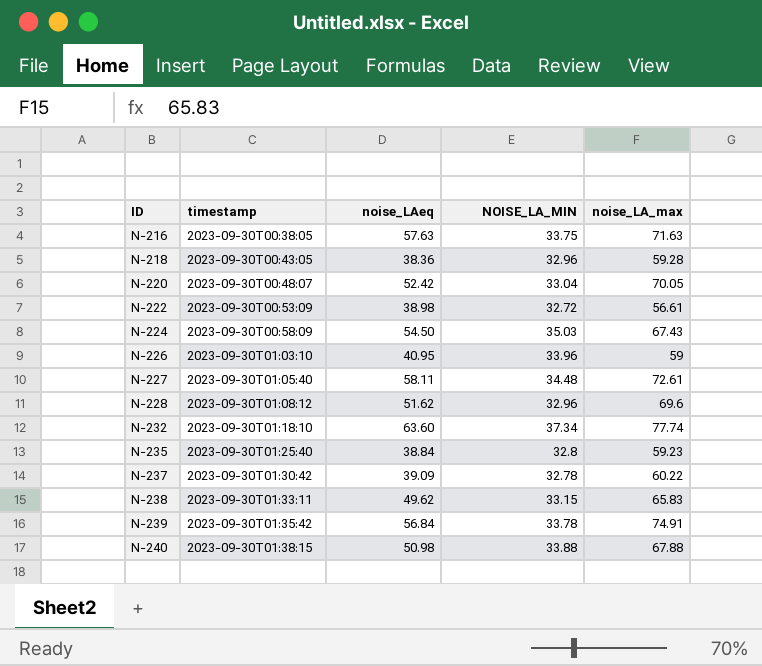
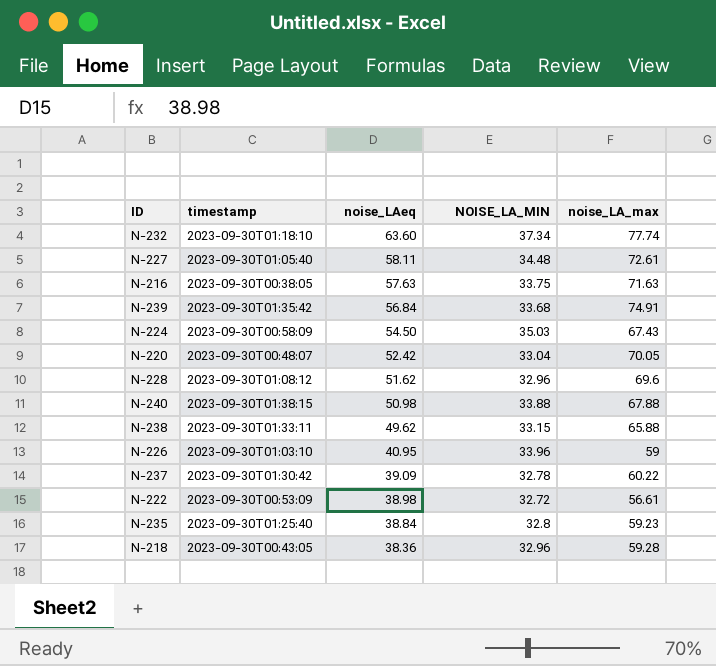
row order: ID ascending -> noise_LAeq descending
N-239 | NOISE_LA_MIN: 33.78 -> 33.68
N-238 | noise_LA_max: 65.83 -> 65.88

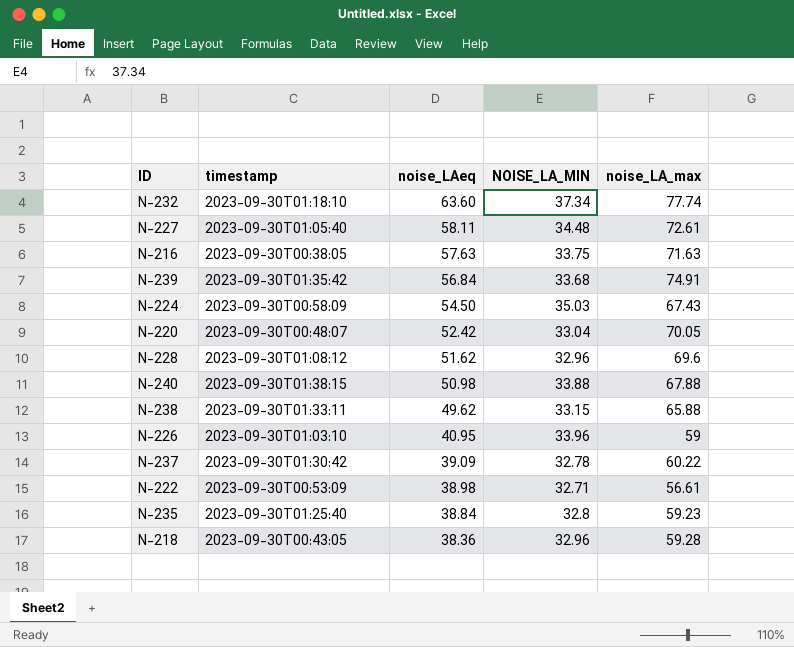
N-222 | NOISE_LA_MIN: 32.72 -> 32.71

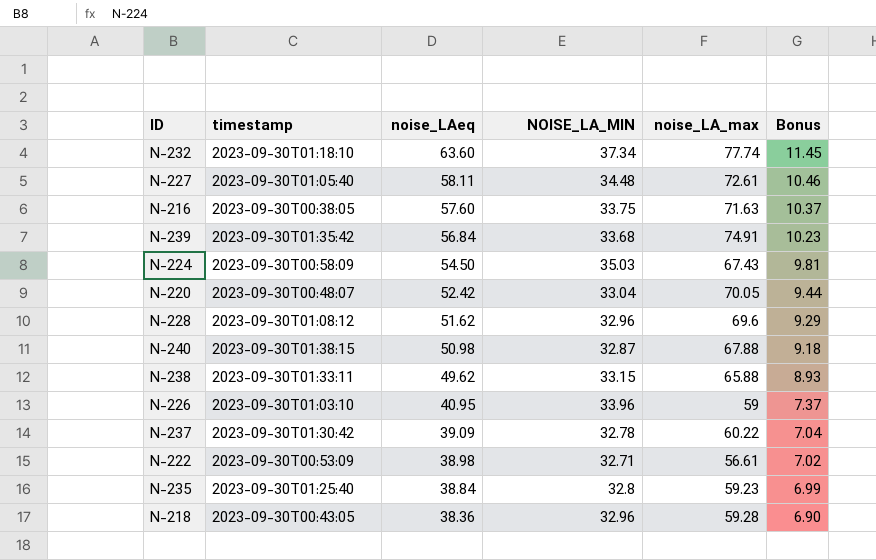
column Bonus | formula: none -> [noise_LAeq] * 0.18
N-216 | noise_LAeq: 57.63 -> 57.60
N-240 | NOISE_LA_MIN: 33.88 -> 32.87

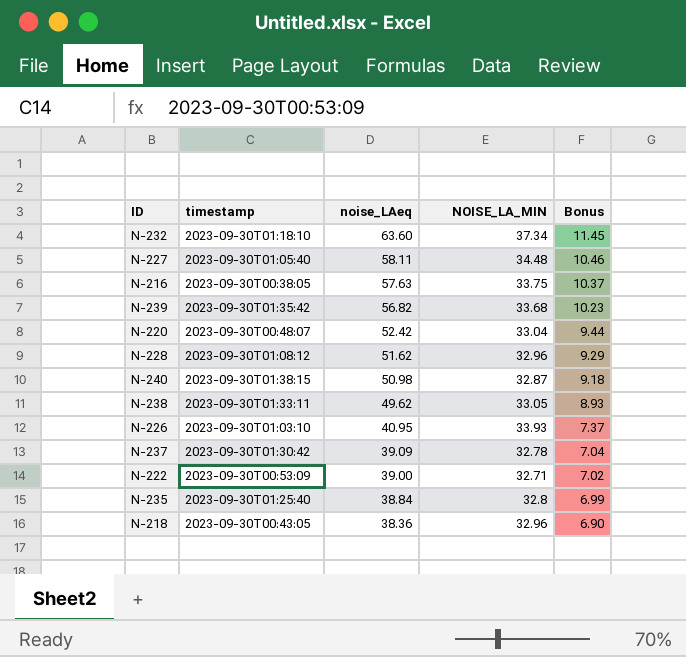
column noise_LA_max | position: 5 -> none
row N-224: 2023-09-30T00:58:09 | 54.50 | 35.03 | 67.43 | 9.81 -> none
N-216 | noise_LAeq: 57.60 -> 57.63
N-239 | noise_LAeq: 56.84 -> 56.82
N-238 | NOISE_LA_MIN: 33.15 -> 33.05
N-226 | NOISE_LA_MIN: 33.96 -> 33.93
N-222 | noise_LAeq: 38.98 -> 39.00

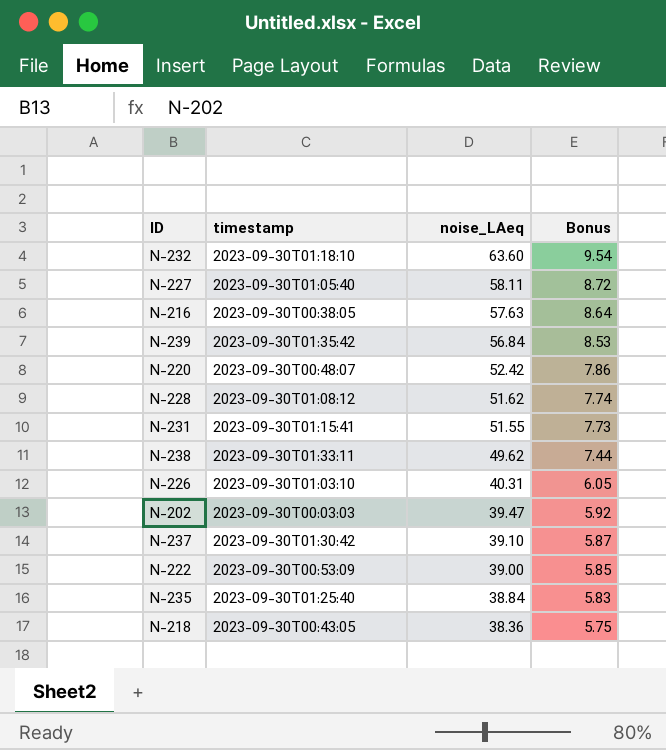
column NOISE_LA_MIN | position: 4 -> none
column Bonus | formula: [noise_LAeq] * 0.18 -> [noise_LAeq] * 0.15
row N-240: 2023-09-30T01:38:15 | 50.98 | 32.87 | 9.18 -> none
N-239 | noise_LAeq: 56.82 -> 56.84
row N-231: none -> 2023-09-30T01:15:41 | 51.55 | 7.73
N-226 | noise_LAeq: 40.95 -> 40.31
row N-202: none -> 2023-09-30T00:03:03 | 39.47 | 5.92
N-237 | noise_LAeq: 39.09 -> 39.10

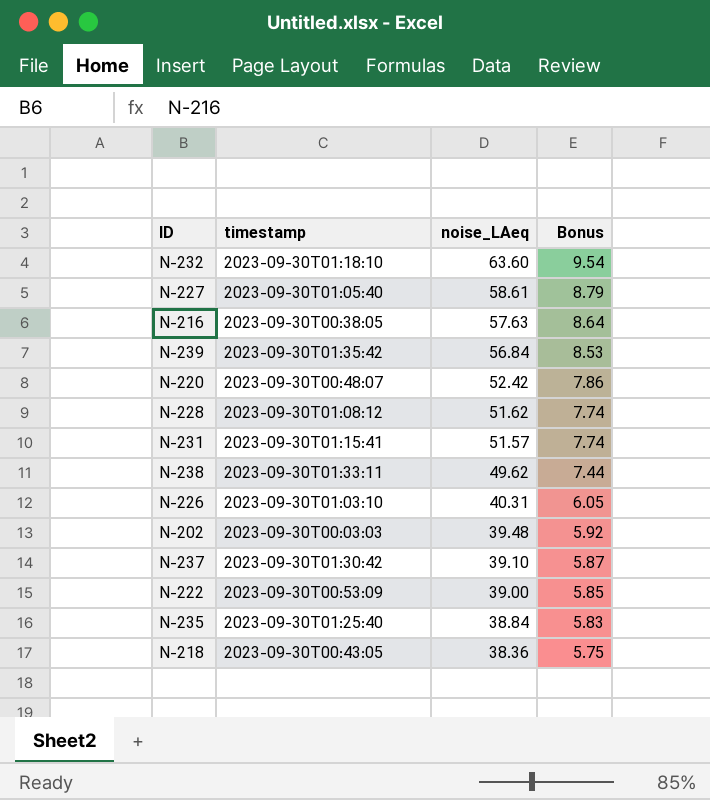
N-227 | noise_LAeq: 58.11 -> 58.61
N-227 | Bonus: 8.72 -> 8.79
N-231 | noise_LAeq: 51.55 -> 51.57
N-231 | Bonus: 7.73 -> 7.74
N-202 | noise_LAeq: 39.47 -> 39.48

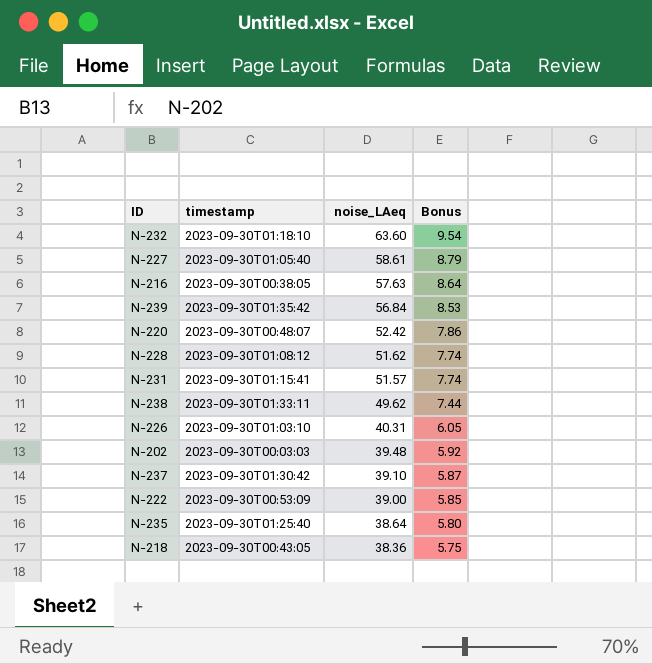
N-235 | noise_LAeq: 38.84 -> 38.64
N-235 | Bonus: 5.83 -> 5.80

